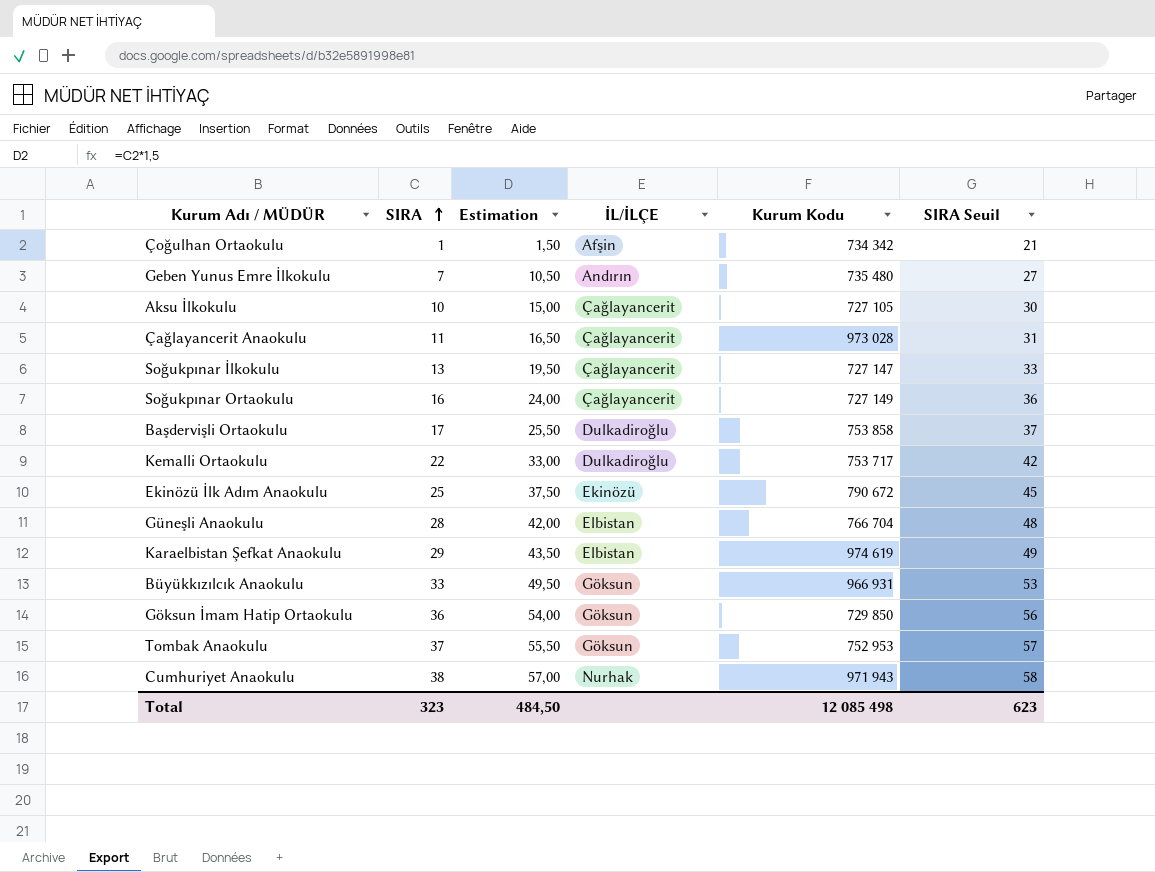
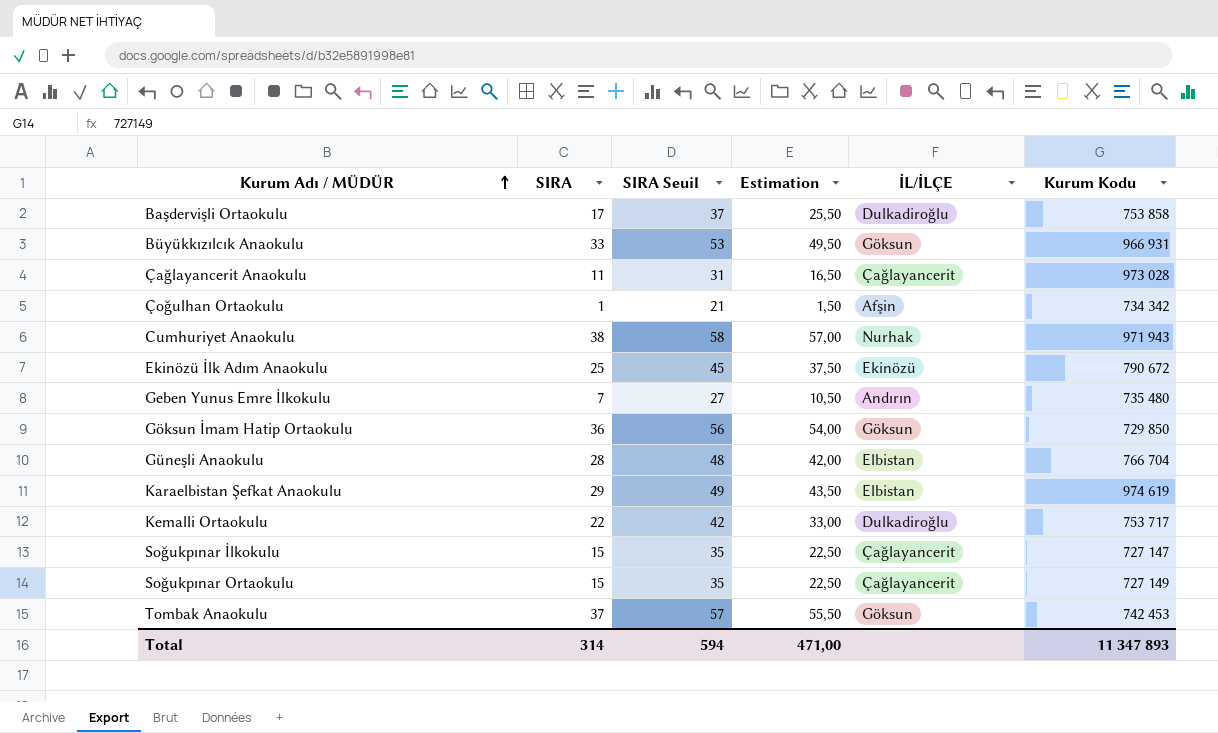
row order: SIRA ascending -> Kurum Adı / MÜDÜR ascending
column SIRA Seuil | position: 6 -> 3
row Aksu İlkokulu: 10 | 15,00 | Çağlayancerit | 727 105 | 30 -> none
Soğukpınar İlkokulu | SIRA: 13 -> 15
Soğukpınar İlkokulu | SIRA Seuil: 33 -> 35
Soğukpınar İlkokulu | Estimation: 19,50 -> 22,50
Soğukpınar Ortaokulu | SIRA: 16 -> 15
Soğukpınar Ortaokulu | SIRA Seuil: 36 -> 35
Soğukpınar Ortaokulu | Estimation: 24,00 -> 22,50
Tombak Anaokulu | Kurum Kodu: 752 953 -> 742 453
Total | SIRA: 323 -> 314
Total | SIRA Seuil: 623 -> 594
Total | Estimation: 484,50 -> 471,00
Total | Kurum Kodu: 12 085 498 -> 11 347 893

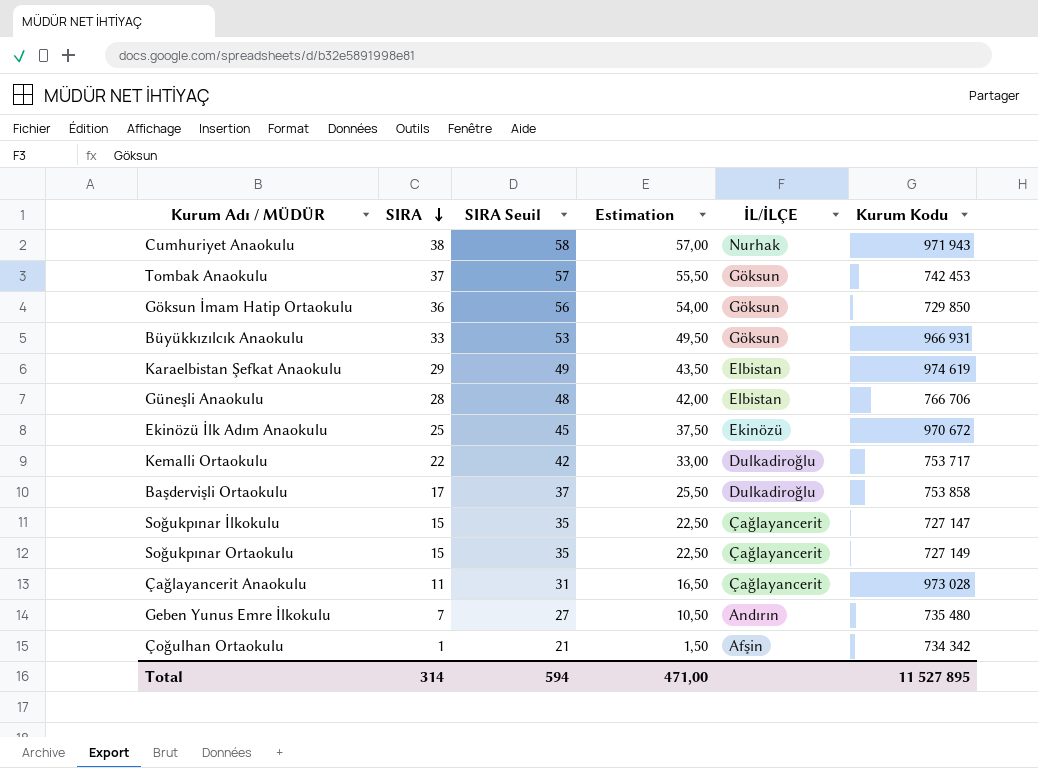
row order: Kurum Adı / MÜDÜR ascending -> SIRA descending
Güneşli Anaokulu | Kurum Kodu: 766 704 -> 766 706
Ekinözü İlk Adım Anaokulu | Kurum Kodu: 790 672 -> 970 672
Total | Kurum Kodu: 11 347 893 -> 11 527 895

